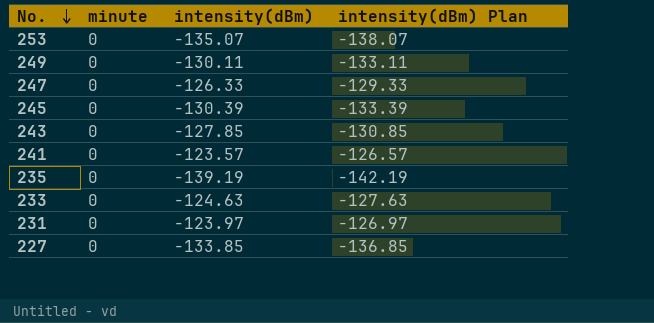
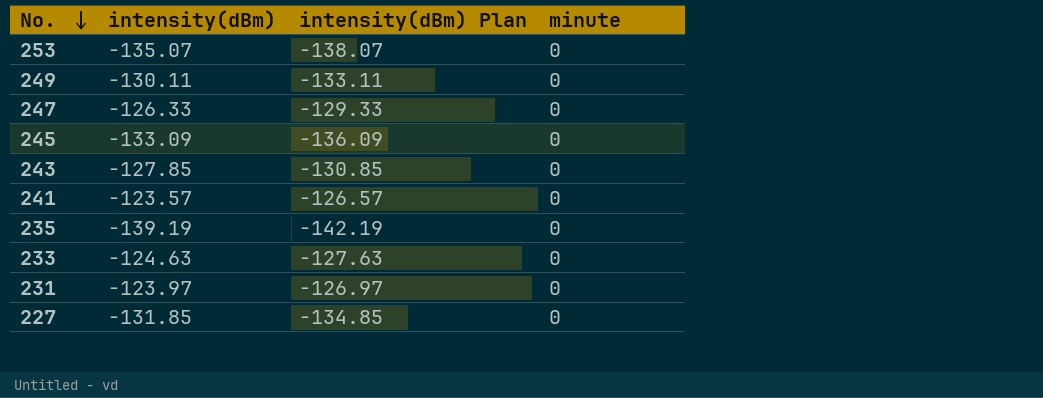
column minute | position: 2 -> 4
245 | intensity(dBm): -130.39 -> -133.09
245 | intensity(dBm) Plan: -133.39 -> -136.09
227 | intensity(dBm): -133.85 -> -131.85
227 | intensity(dBm) Plan: -136.85 -> -134.85

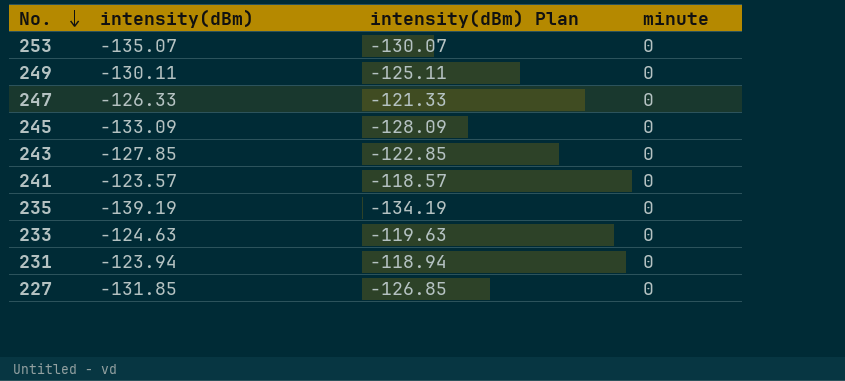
column intensity(dBm) Plan | formula: [intensity(dBm)] - 3 -> [intensity(dBm)] + 5
231 | intensity(dBm): -123.97 -> -123.94

